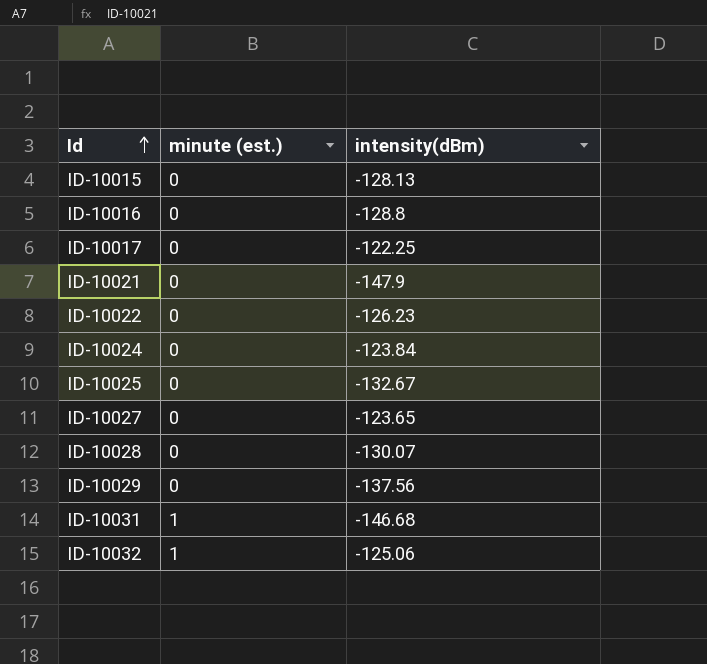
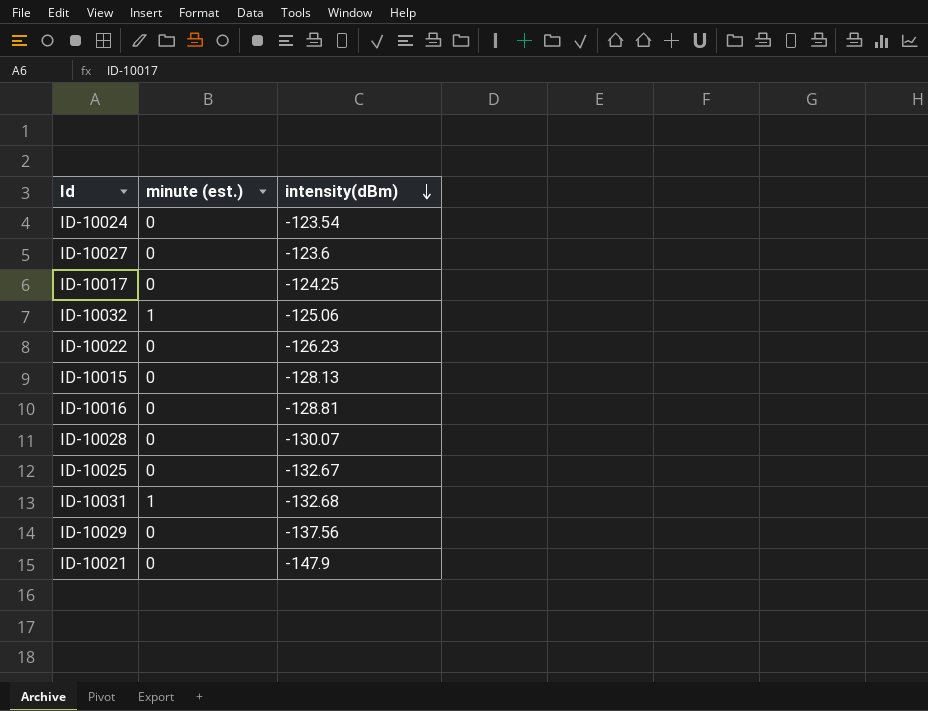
row order: Id ascending -> intensity(dBm) descending
ID-10024 | intensity(dBm): -123.84 -> -123.54
ID-10027 | intensity(dBm): -123.65 -> -123.6
ID-10017 | intensity(dBm): -122.25 -> -124.25
ID-10016 | intensity(dBm): -128.8 -> -128.81
ID-10031 | intensity(dBm): -146.68 -> -132.68

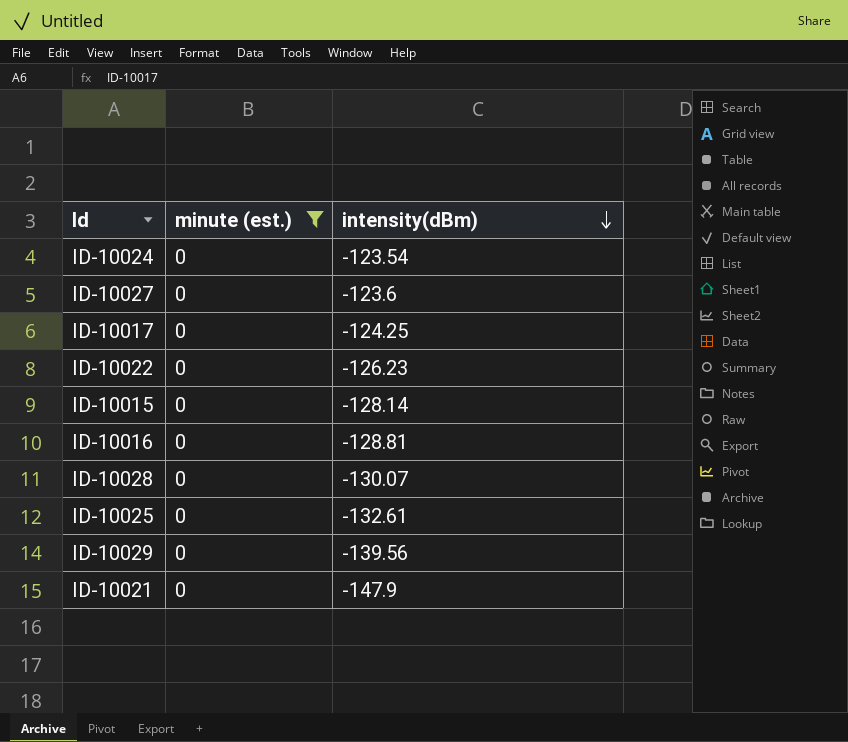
filter: none -> minute (est.) = 0
ID-10015 | intensity(dBm): -128.13 -> -128.14
ID-10025 | intensity(dBm): -132.67 -> -132.61
ID-10029 | intensity(dBm): -137.56 -> -139.56

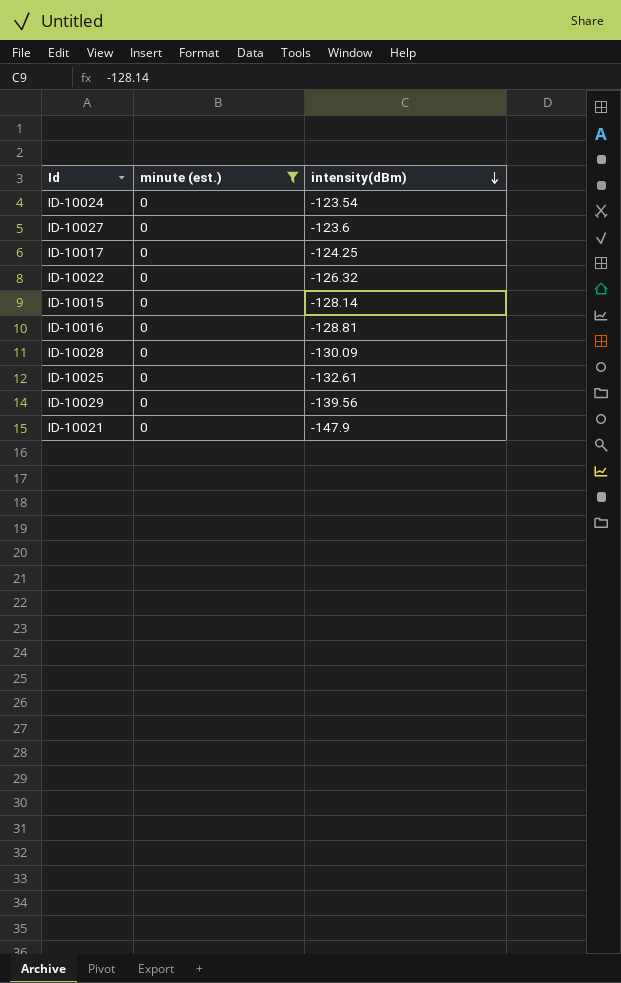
ID-10022 | intensity(dBm): -126.23 -> -126.32
ID-10028 | intensity(dBm): -130.07 -> -130.09

